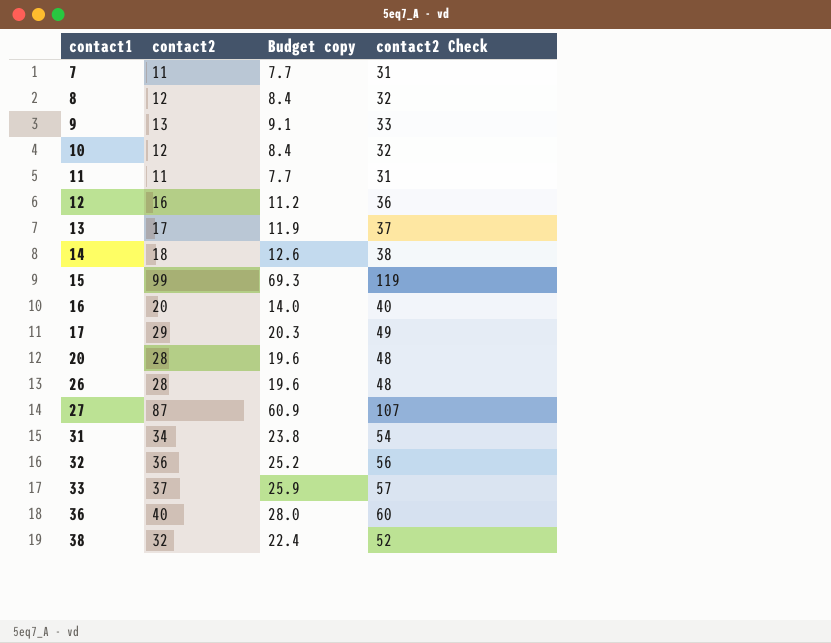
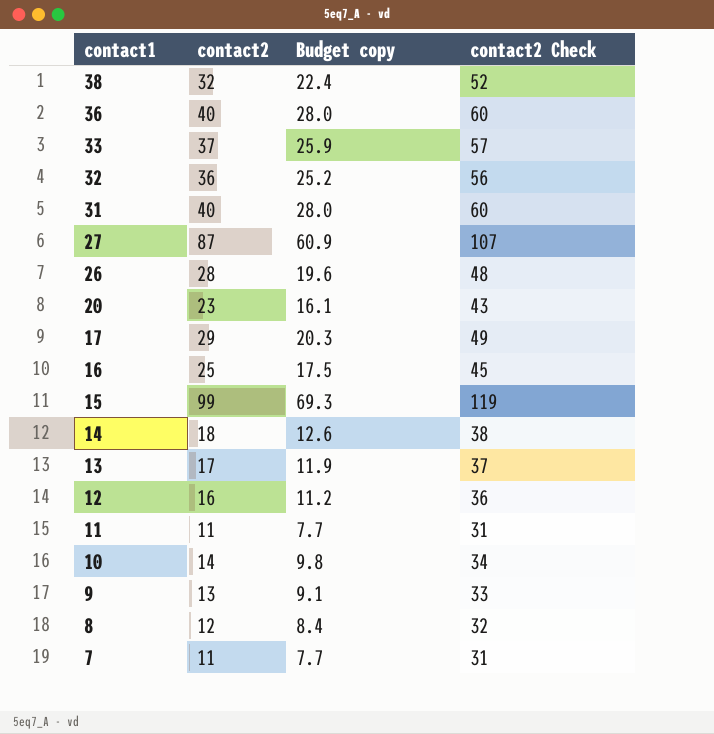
row order: contact1 ascending -> contact1 descending
31 | contact2: 34 -> 40
31 | Budget copy: 23.8 -> 28.0
31 | contact2 Check: 54 -> 60
20 | contact2: 28 -> 23
20 | Budget copy: 19.6 -> 16.1
20 | contact2 Check: 48 -> 43
16 | contact2: 20 -> 25
16 | Budget copy: 14.0 -> 17.5
16 | contact2 Check: 40 -> 45
10 | contact2: 12 -> 14
10 | Budget copy: 8.4 -> 9.8
10 | contact2 Check: 32 -> 34

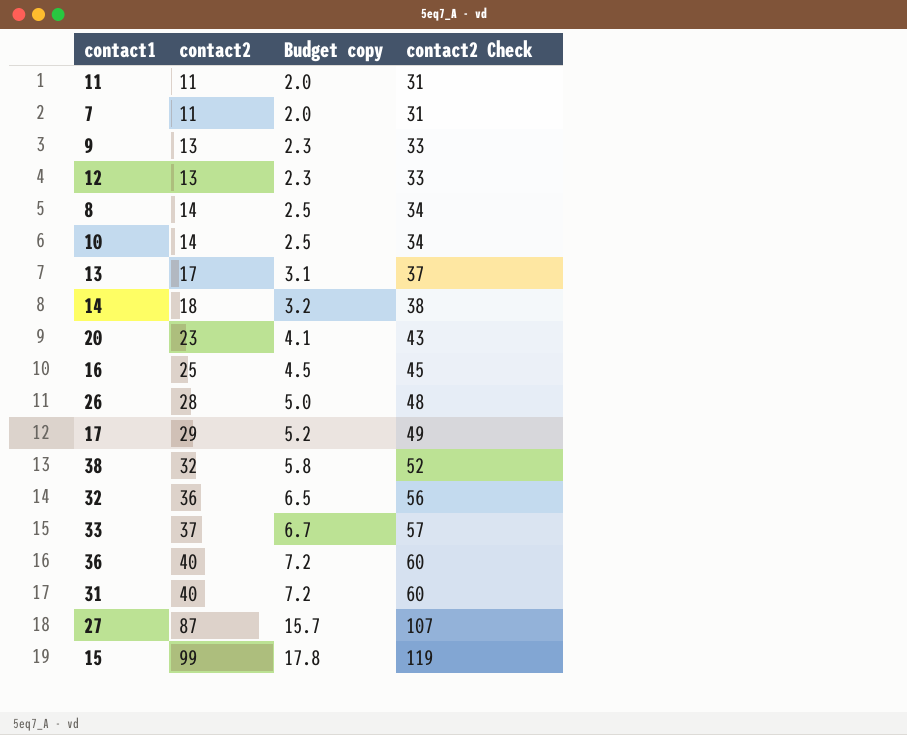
row order: contact1 descending -> contact2 ascending
column Budget copy | formula: [contact2] * 0.7 -> [contact2] * 0.18
12 | contact2: 16 -> 13
12 | contact2 Check: 36 -> 33
8 | contact2: 12 -> 14
8 | contact2 Check: 32 -> 34

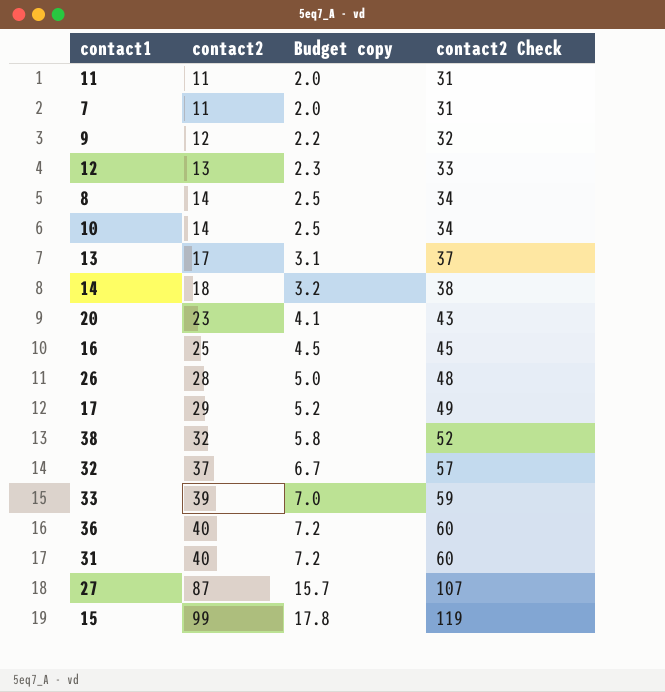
9 | contact2: 13 -> 12
9 | Budget copy: 2.3 -> 2.2
9 | contact2 Check: 33 -> 32
32 | contact2: 36 -> 37
32 | Budget copy: 6.5 -> 6.7
32 | contact2 Check: 56 -> 57
33 | contact2: 37 -> 39
33 | Budget copy: 6.7 -> 7.0
33 | contact2 Check: 57 -> 59

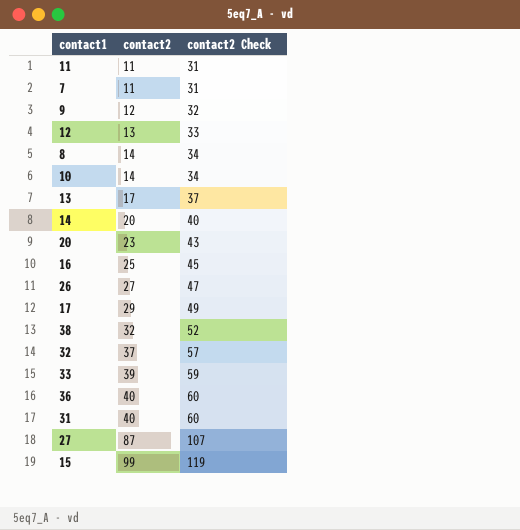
column Budget copy | formula: [contact2] * 0.18 -> none
14 | contact2: 18 -> 20
14 | contact2 Check: 38 -> 40
26 | contact2: 28 -> 27
26 | contact2 Check: 48 -> 47

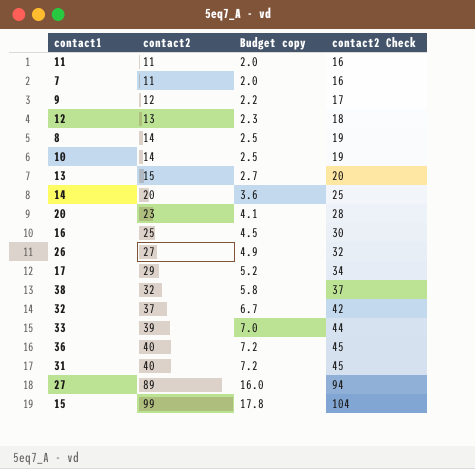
column Budget copy | formula: none -> [contact2] * 0.18
column contact2 Check | formula: [contact2] + 20 -> [contact2] + 5
13 | contact2: 17 -> 15
27 | contact2: 87 -> 89

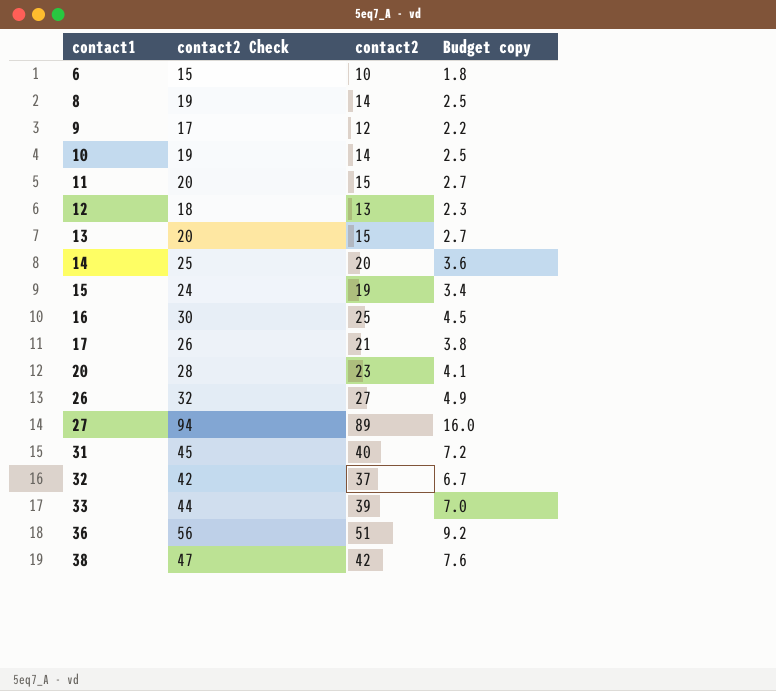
row order: contact2 ascending -> contact1 ascending
column contact2 Check | position: 4 -> 2
row 7: 11 | 2.0 | 16 -> none
row 6: none -> 15 | 10 | 1.8
11 | contact2 Check: 16 -> 20
11 | contact2: 11 -> 15
11 | Budget copy: 2.0 -> 2.7
15 | contact2 Check: 104 -> 24
15 | contact2: 99 -> 19
15 | Budget copy: 17.8 -> 3.4
17 | contact2 Check: 34 -> 26
17 | contact2: 29 -> 21
17 | Budget copy: 5.2 -> 3.8
36 | contact2 Check: 45 -> 56
36 | contact2: 40 -> 51
36 | Budget copy: 7.2 -> 9.2
38 | contact2 Check: 37 -> 47
38 | contact2: 32 -> 42
38 | Budget copy: 5.8 -> 7.6

